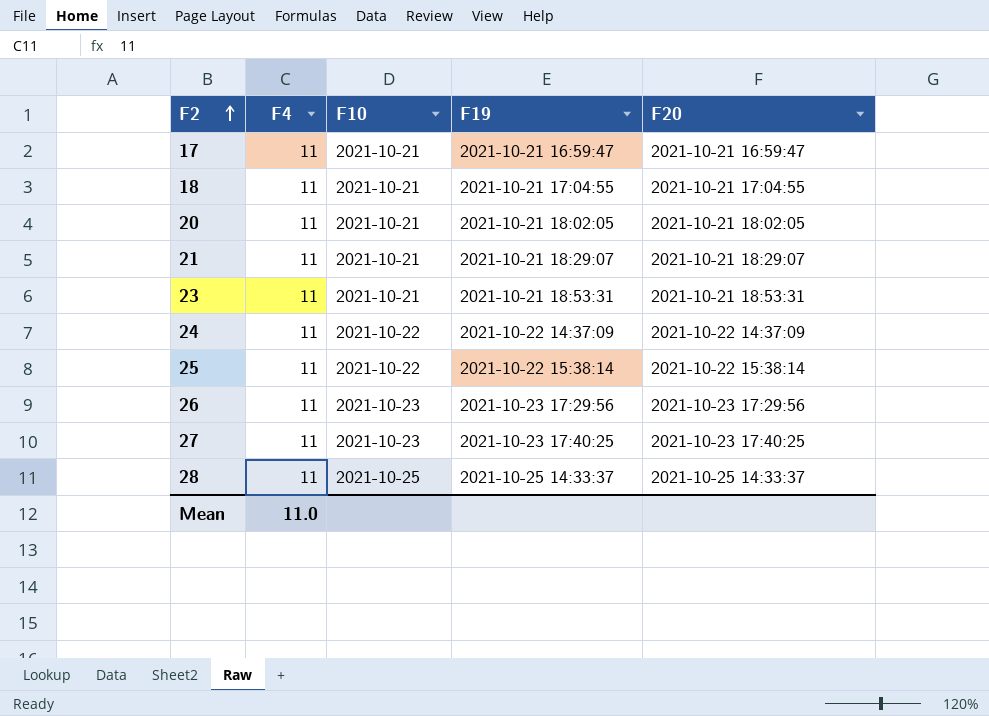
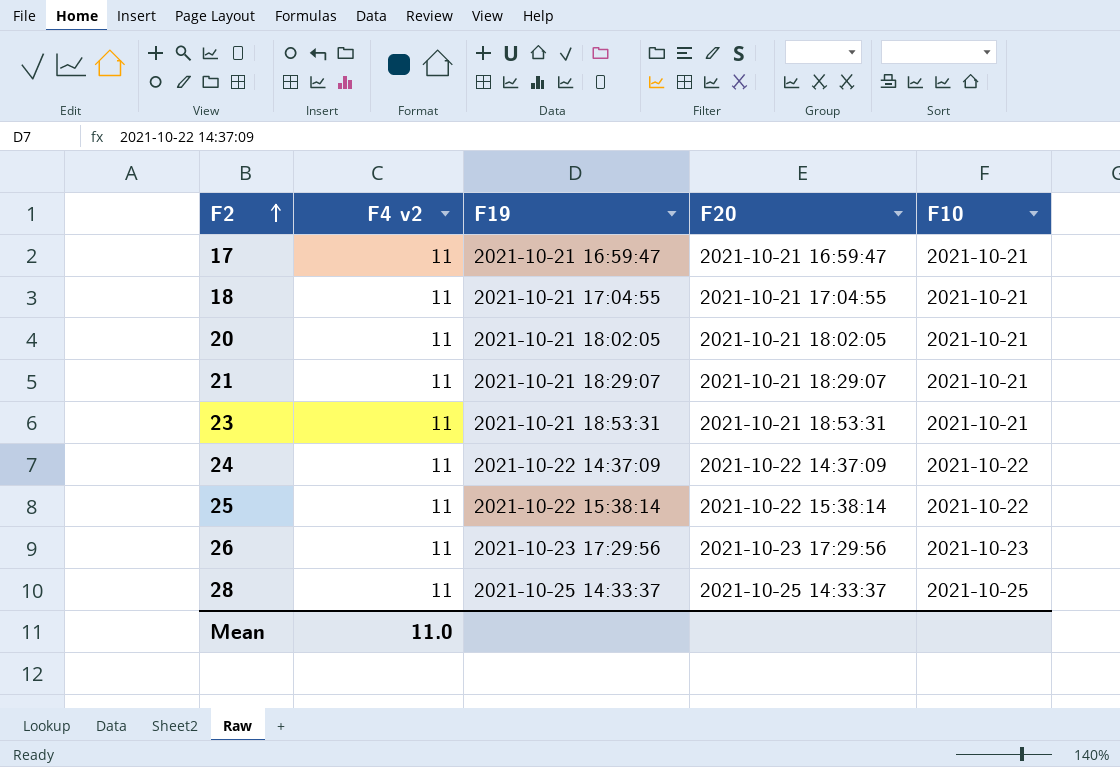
column name: F4 -> F4 v2
column F10 | position: 3 -> 5
row 27: 11 | 2021-10-23 | 2021-10-23 17:40:25 | 2021-10-23 17:40:25 -> none

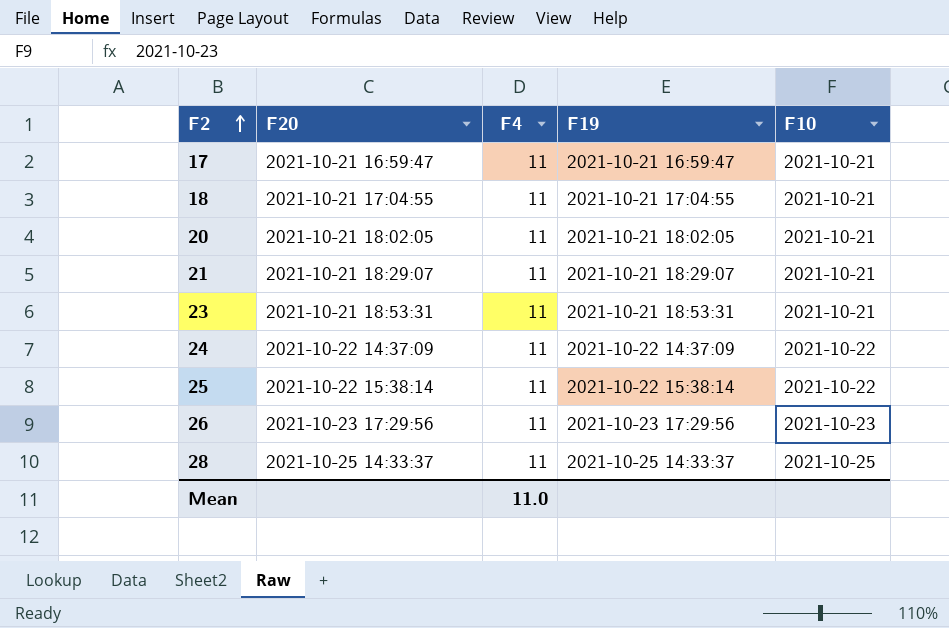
column F20 | position: 4 -> 2
column name: F4 v2 -> F4

